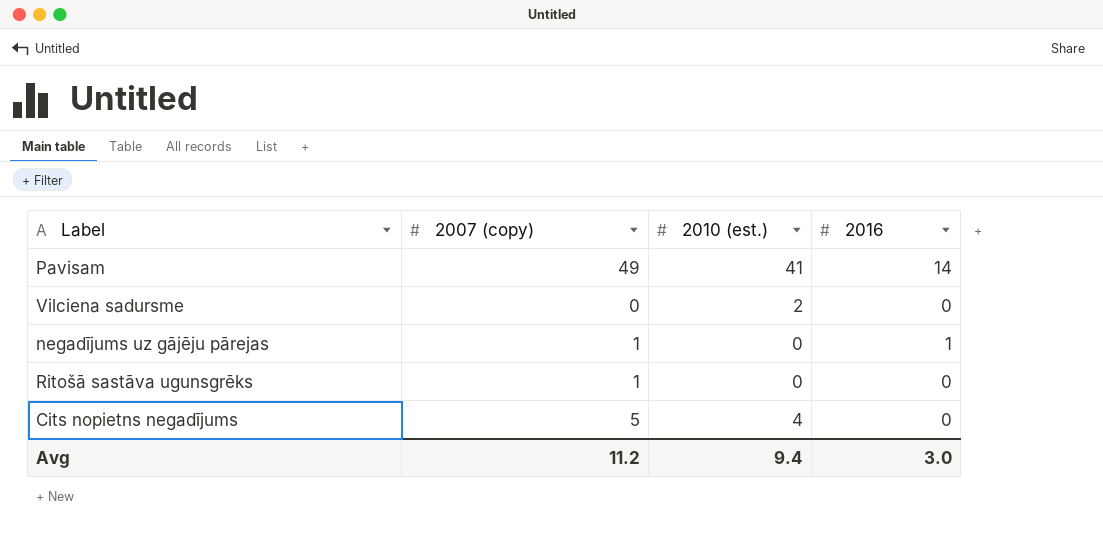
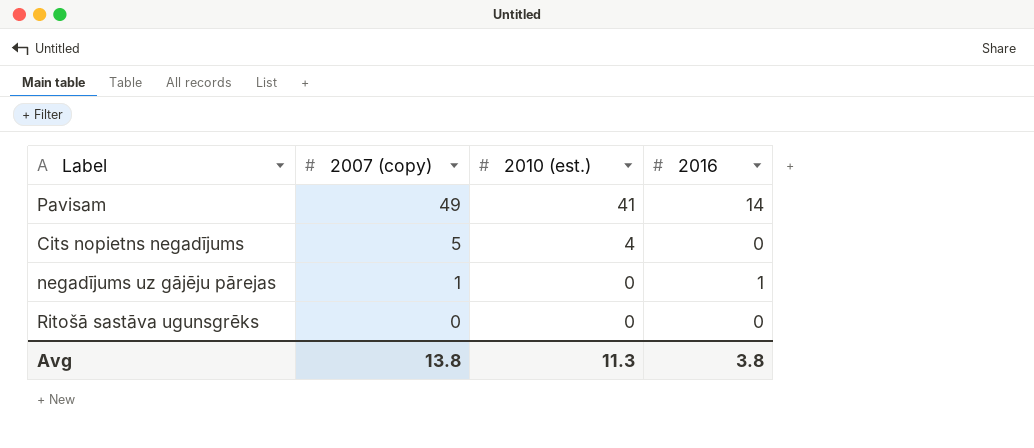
row order: none -> 2007 (copy) descending
row Vilciena sadursme: 0 | 2 | 0 -> none
Ritošā sastāva ugunsgrēks | 2007 (copy): 1 -> 0
Avg | 2007 (copy): 11.2 -> 13.8
Avg | 2010 (est.): 9.4 -> 11.3
Avg | 2016: 3.0 -> 3.8

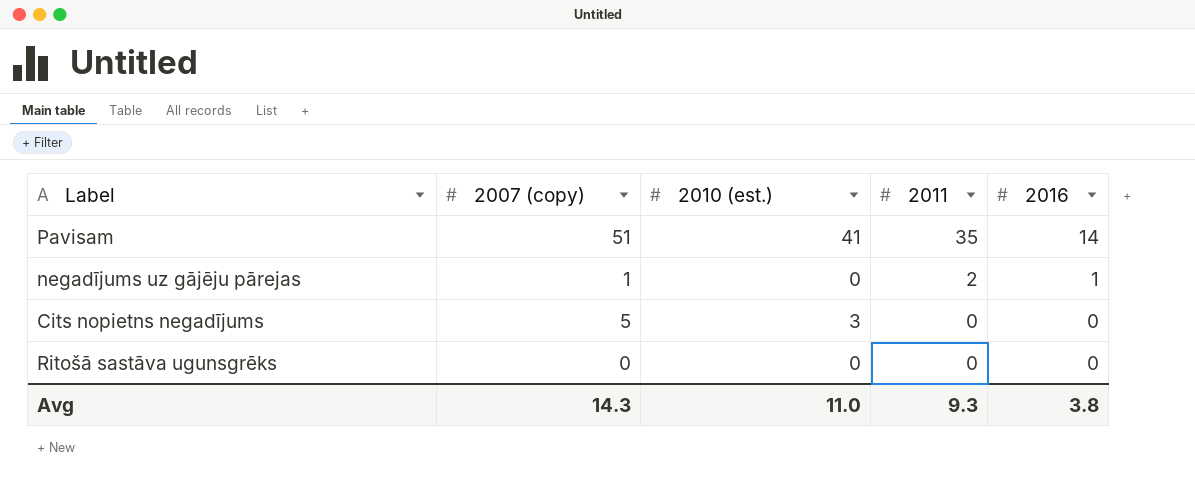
row order: 2007 (copy) descending -> 2011 descending
column 2011 | position: none -> 4
Pavisam | 2007 (copy): 49 -> 51
Cits nopietns negadījums | 2010 (est.): 4 -> 3
Avg | 2007 (copy): 13.8 -> 14.3
Avg | 2010 (est.): 11.3 -> 11.0

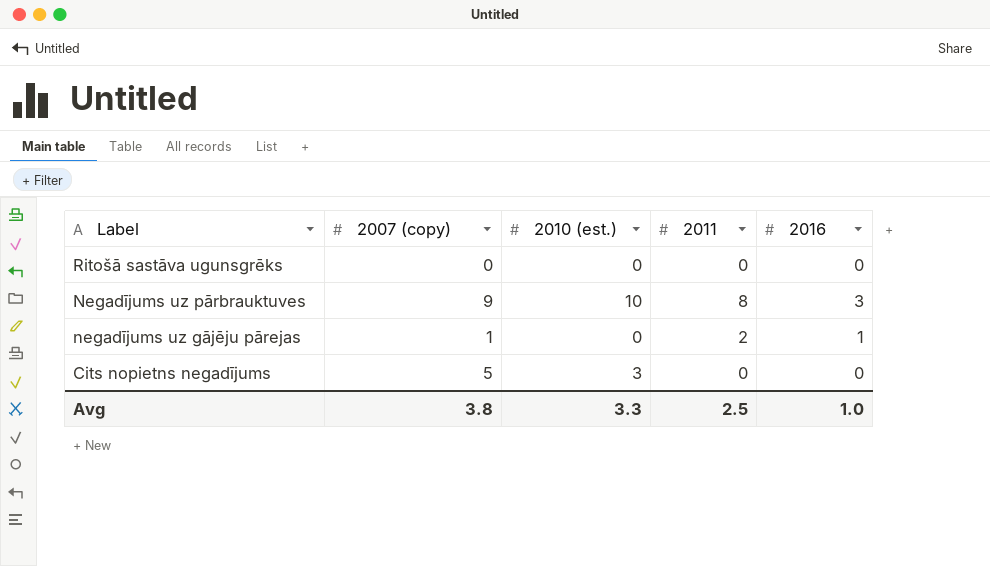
row order: 2011 descending -> Label descending
row Pavisam: 51 | 41 | 35 | 14 -> none
row Negadījums uz pārbrauktuves: none -> 9 | 10 | 8 | 3
Avg | 2007 (copy): 14.3 -> 3.8
Avg | 2010 (est.): 11.0 -> 3.3
Avg | 2011: 9.3 -> 2.5
Avg | 2016: 3.8 -> 1.0

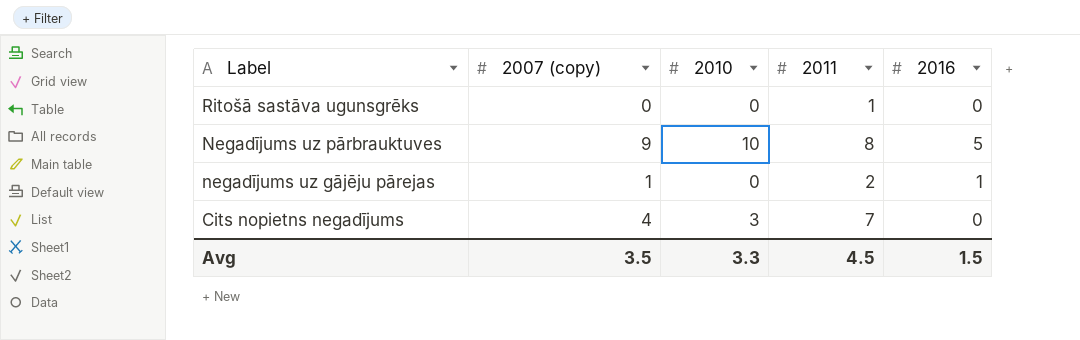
column name: 2010 (est.) -> 2010
Ritošā sastāva ugunsgrēks | 2011: 0 -> 1
Negadījums uz pārbrauktuves | 2016: 3 -> 5
Cits nopietns negadījums | 2007 (copy): 5 -> 4
Cits nopietns negadījums | 2011: 0 -> 7
Avg | 2007 (copy): 3.8 -> 3.5
Avg | 2011: 2.5 -> 4.5
Avg | 2016: 1.0 -> 1.5

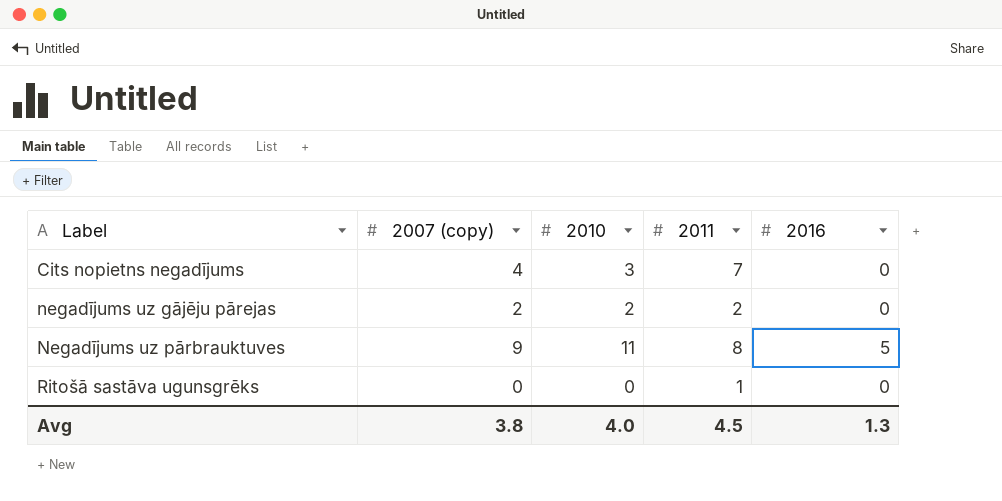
row order: Label descending -> Label ascending
negadījums uz gājēju pārejas | 2007 (copy): 1 -> 2
negadījums uz gājēju pārejas | 2010: 0 -> 2
negadījums uz gājēju pārejas | 2016: 1 -> 0
Negadījums uz pārbrauktuves | 2010: 10 -> 11
Avg | 2007 (copy): 3.5 -> 3.8
Avg | 2010: 3.3 -> 4.0
Avg | 2016: 1.5 -> 1.3

